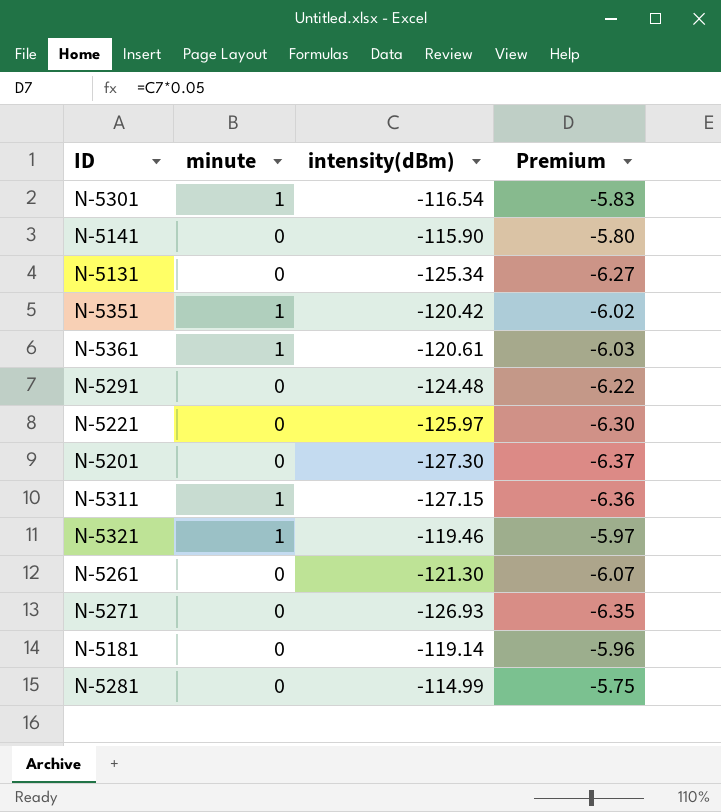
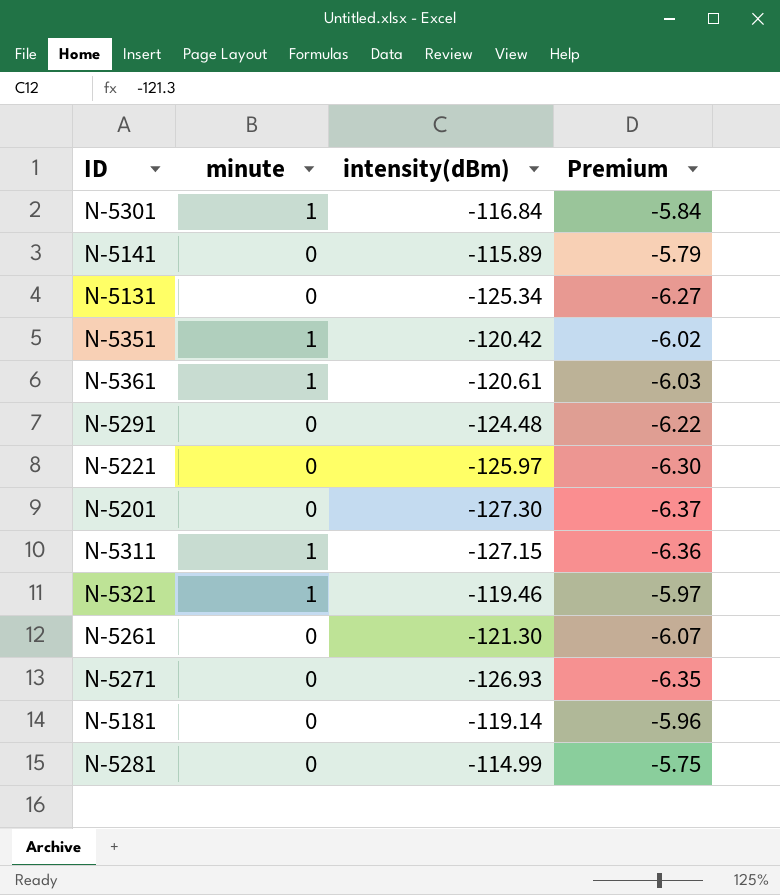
N-5301 | intensity(dBm): -116.54 -> -116.84
N-5301 | Premium: -5.83 -> -5.84
N-5141 | intensity(dBm): -115.90 -> -115.89
N-5141 | Premium: -5.80 -> -5.79

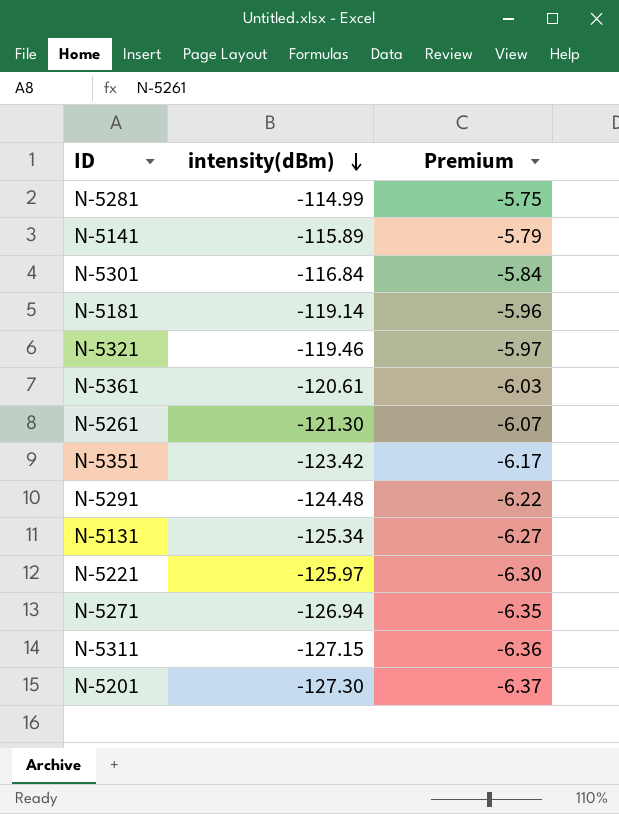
row order: none -> intensity(dBm) descending
column minute | position: 2 -> none
N-5351 | intensity(dBm): -120.42 -> -123.42
N-5351 | Premium: -6.02 -> -6.17
N-5271 | intensity(dBm): -126.93 -> -126.94

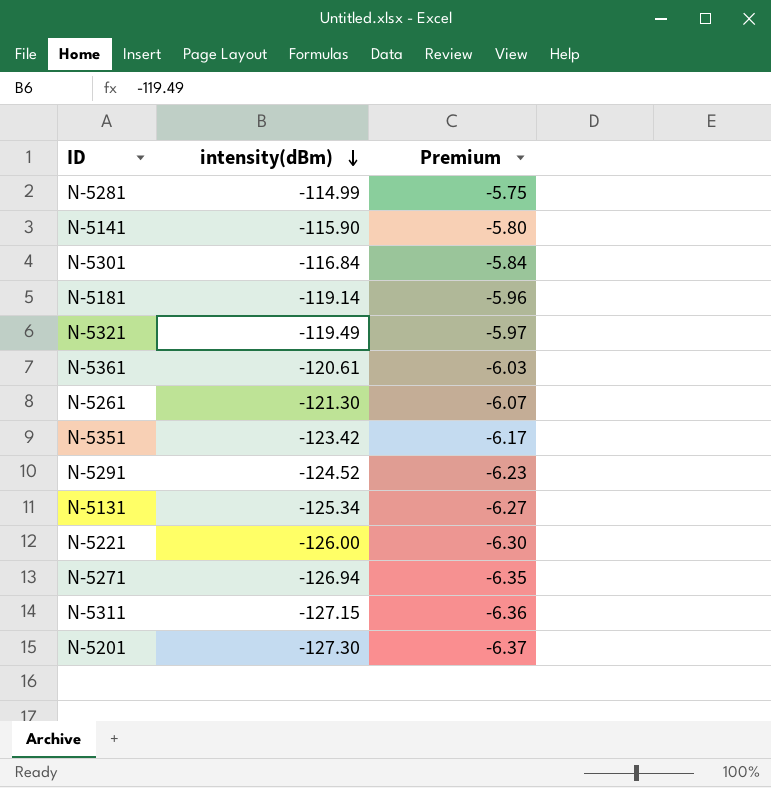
N-5141 | intensity(dBm): -115.89 -> -115.90
N-5141 | Premium: -5.79 -> -5.80
N-5321 | intensity(dBm): -119.46 -> -119.49
N-5291 | intensity(dBm): -124.48 -> -124.52
N-5291 | Premium: -6.22 -> -6.23
N-5221 | intensity(dBm): -125.97 -> -126.00

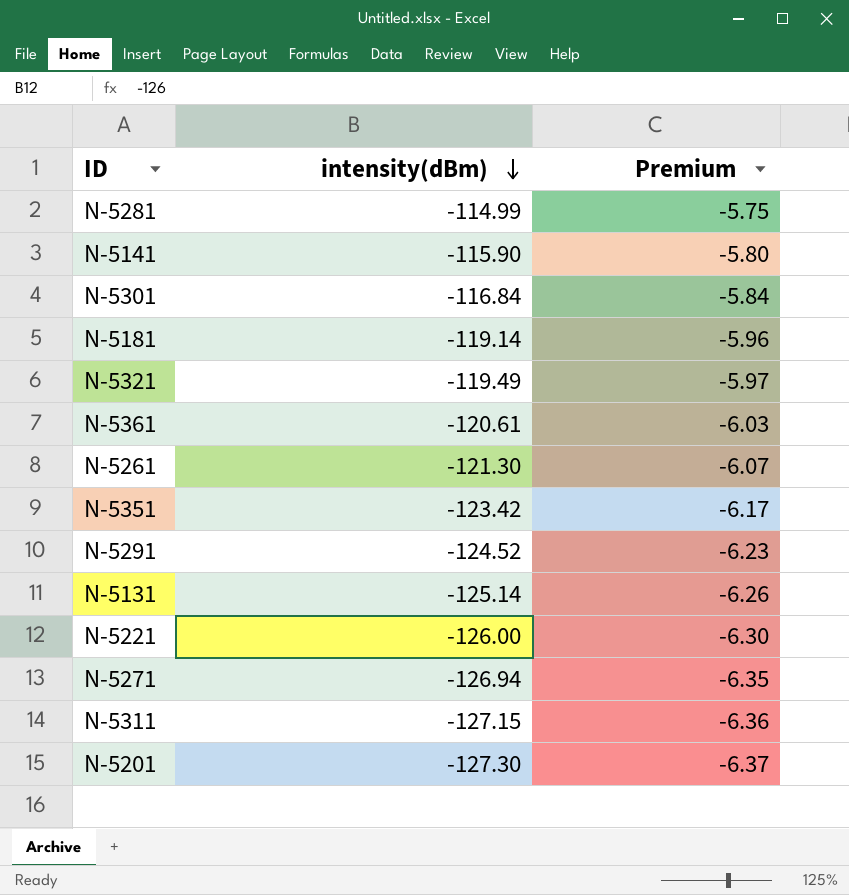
N-5131 | intensity(dBm): -125.34 -> -125.14
N-5131 | Premium: -6.27 -> -6.26

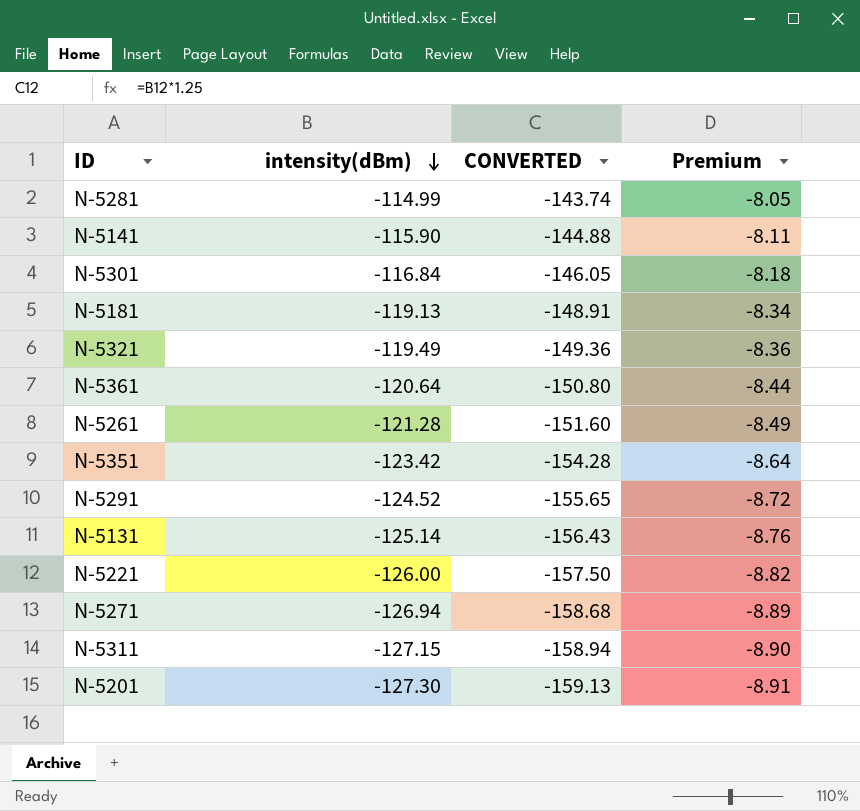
column CONVERTED | formula: none -> [intensity(dBm)] * 1.25
column Premium | formula: [intensity(dBm)] * 0.05 -> [intensity(dBm)] * 0.07
N-5181 | intensity(dBm): -119.14 -> -119.13
N-5361 | intensity(dBm): -120.61 -> -120.64
N-5261 | intensity(dBm): -121.30 -> -121.28

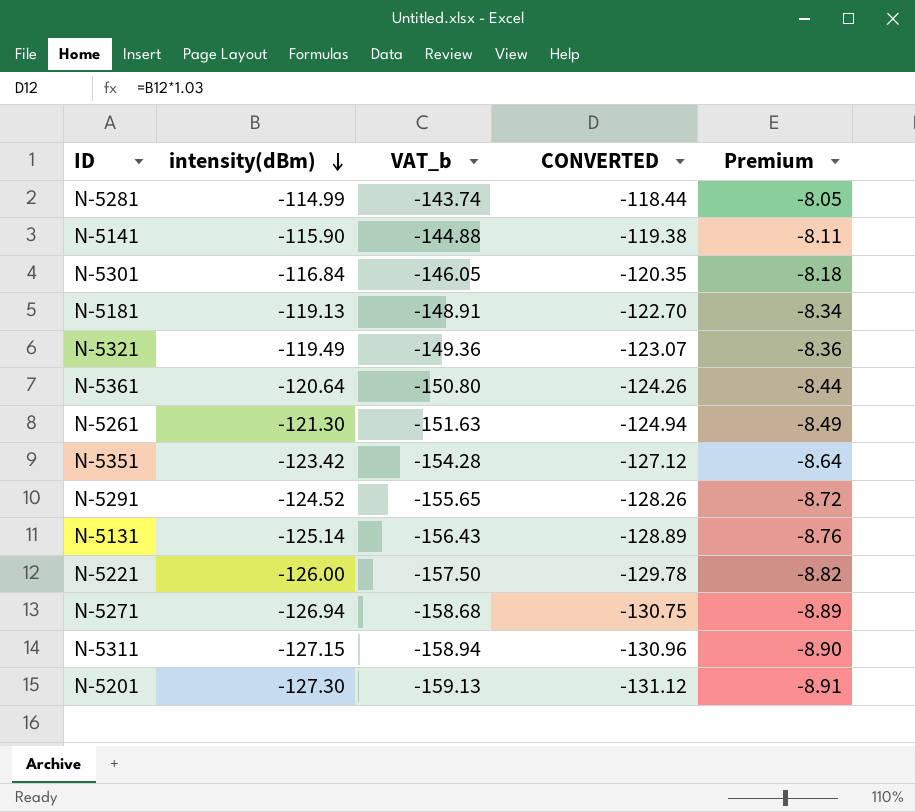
column VAT_b | formula: none -> [intensity(dBm)] * 1.25
column CONVERTED | formula: [intensity(dBm)] * 1.25 -> [intensity(dBm)] * 1.03
N-5261 | intensity(dBm): -121.28 -> -121.30

